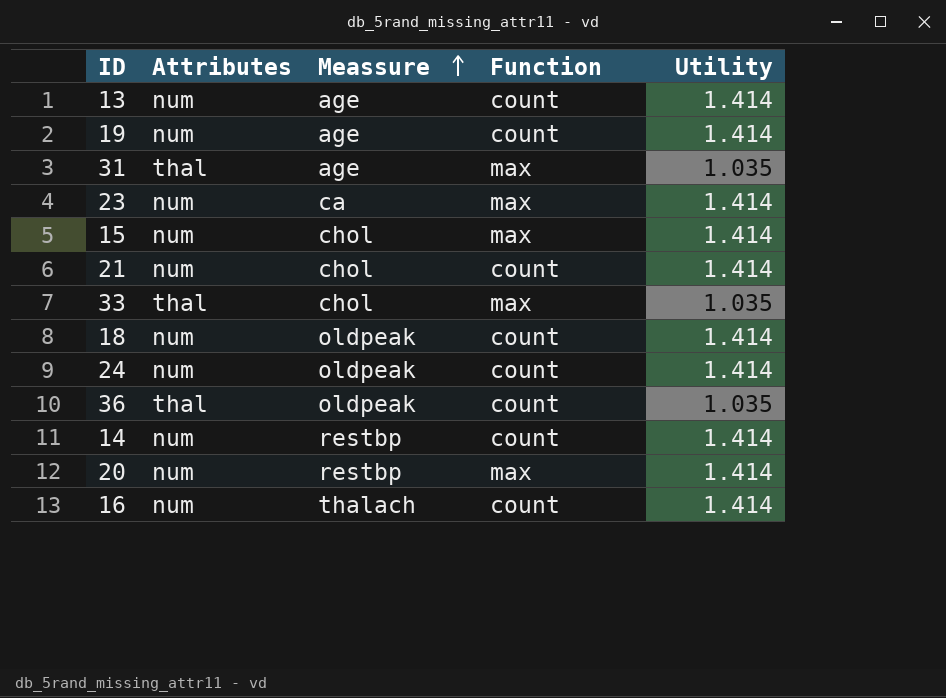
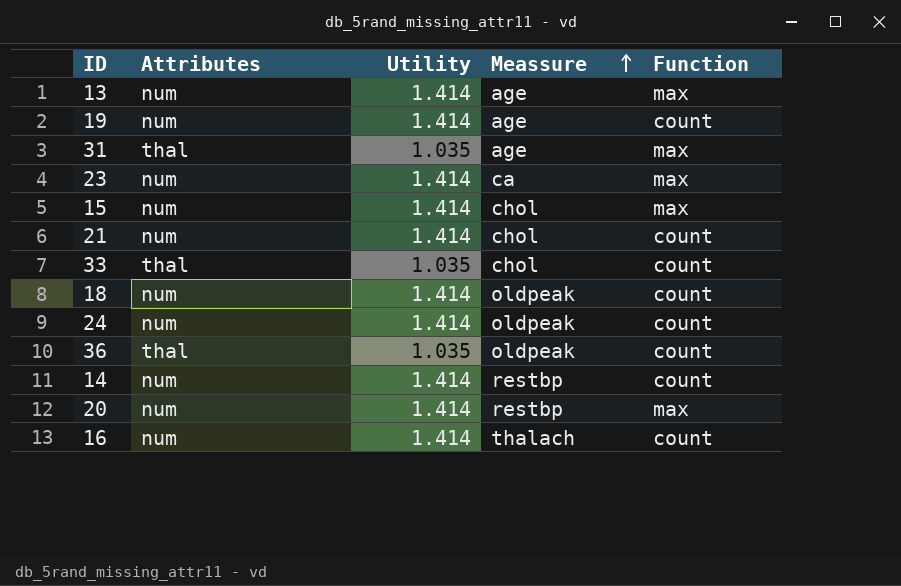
column Utility | position: 5 -> 3
13 | Function: count -> max
33 | Function: max -> count

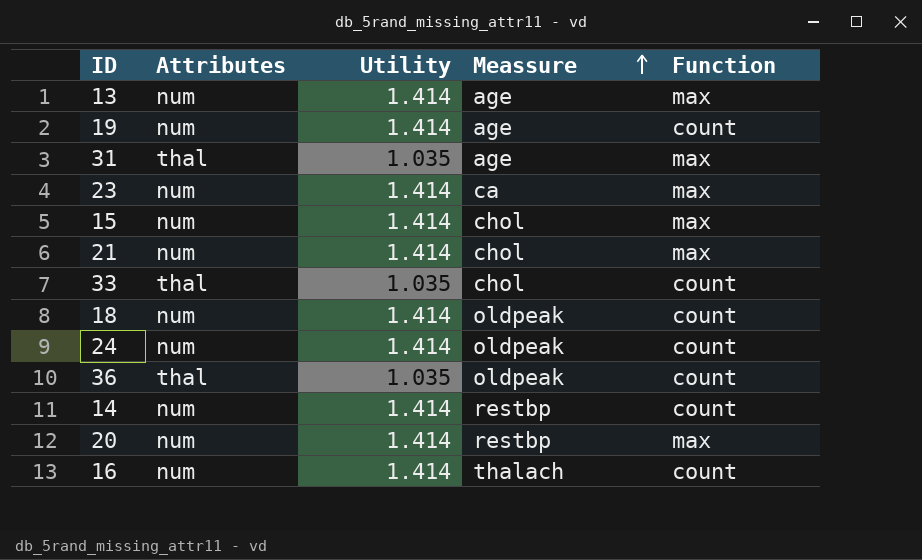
21 | Function: count -> max

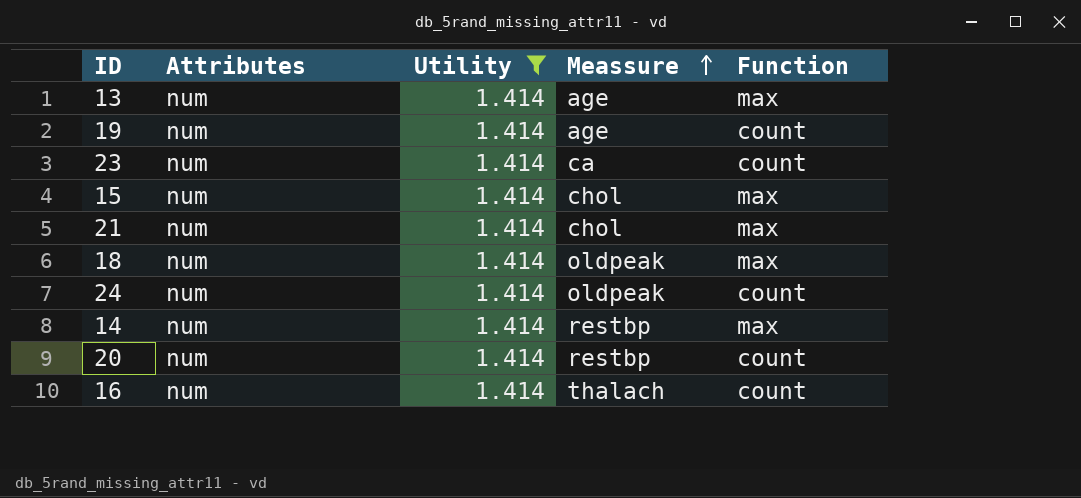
filter: none -> Utility = 1.414
23 | Function: max -> count
18 | Function: count -> max
14 | Function: count -> max
20 | Function: max -> count

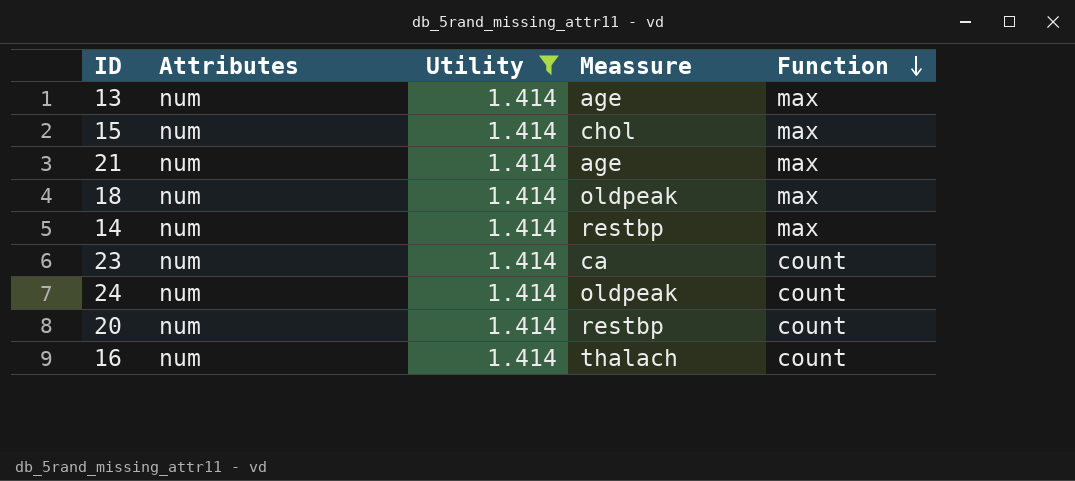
row order: Meassure ascending -> Function descending
row 19: num | 1.414 | age | count -> none
21 | Meassure: chol -> age

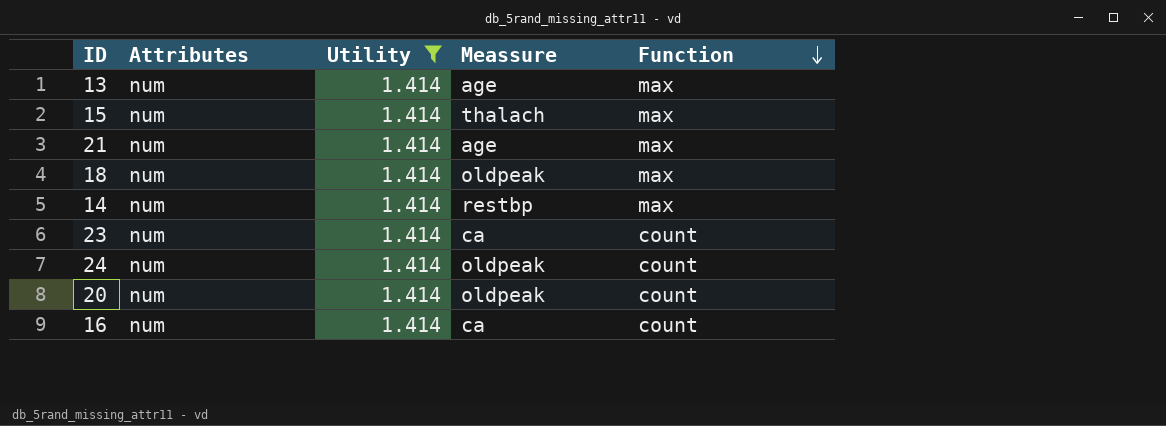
15 | Meassure: chol -> thalach
20 | Meassure: restbp -> oldpeak
16 | Meassure: thalach -> ca

